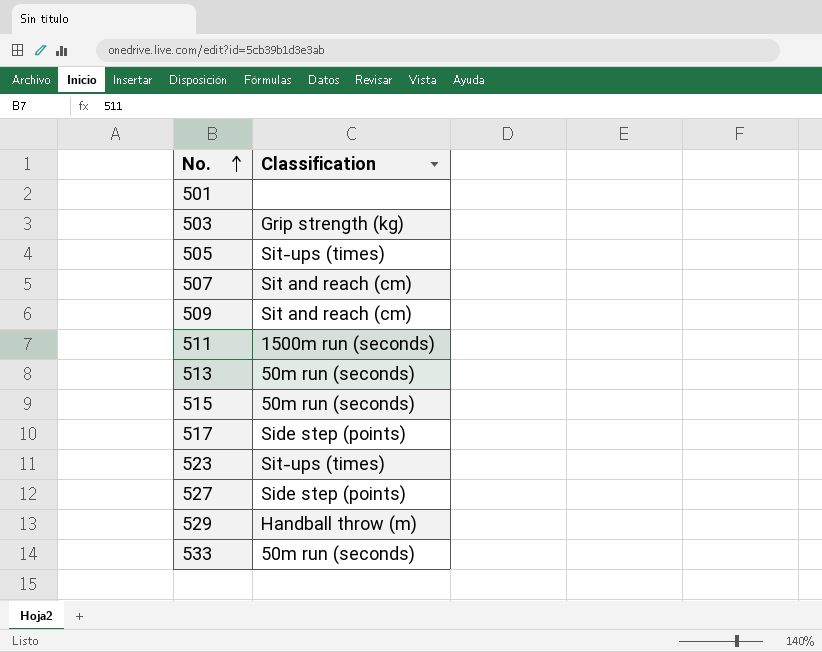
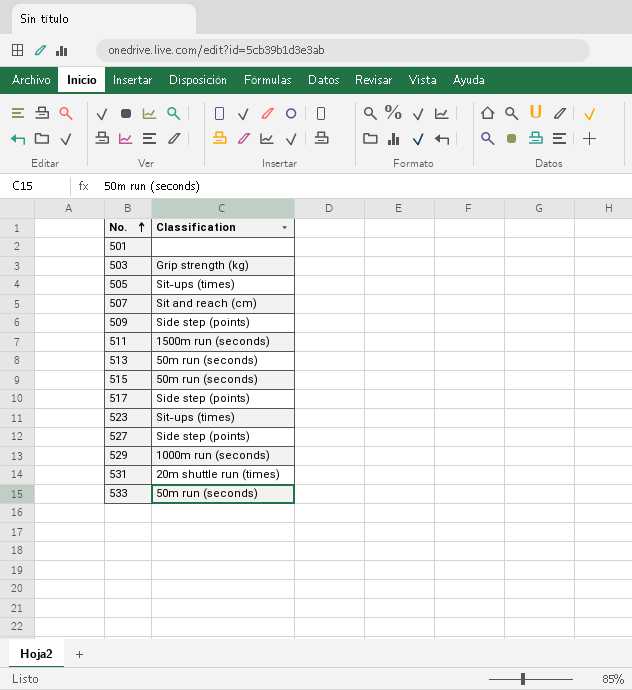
509 | Classification: Sit and reach (cm) -> Side step (points)
529 | Classification: Handball throw (m) -> 1000m run (seconds)
row 531: none -> 20m shuttle run (times)

